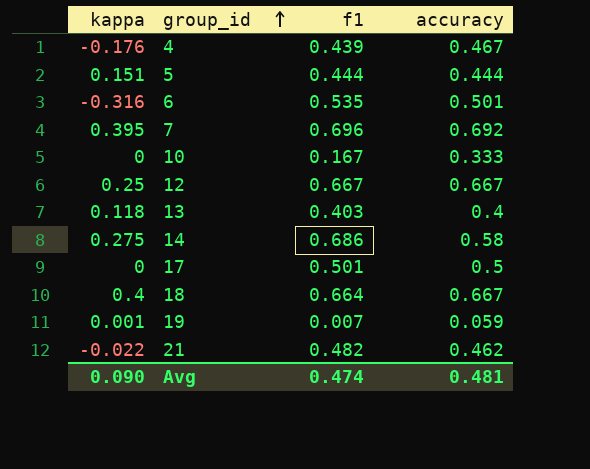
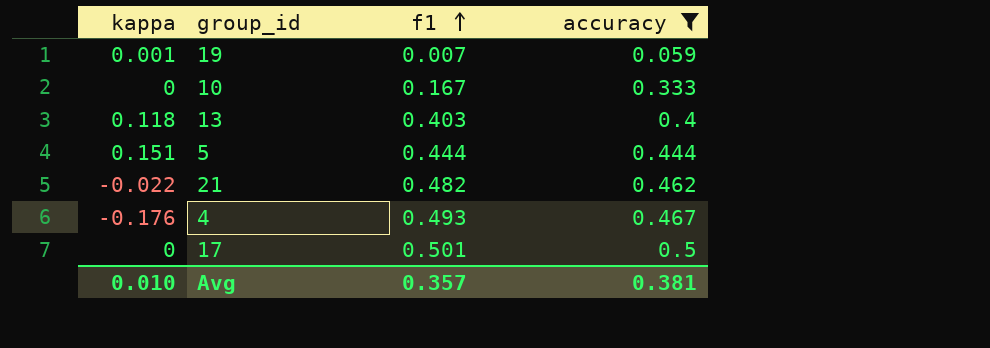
filter: none -> accuracy <= 0.5
row order: group_id ascending -> f1 ascending
4 | f1: 0.439 -> 0.493
Avg | kappa: 0.090 -> 0.010
Avg | f1: 0.474 -> 0.357
Avg | accuracy: 0.481 -> 0.381

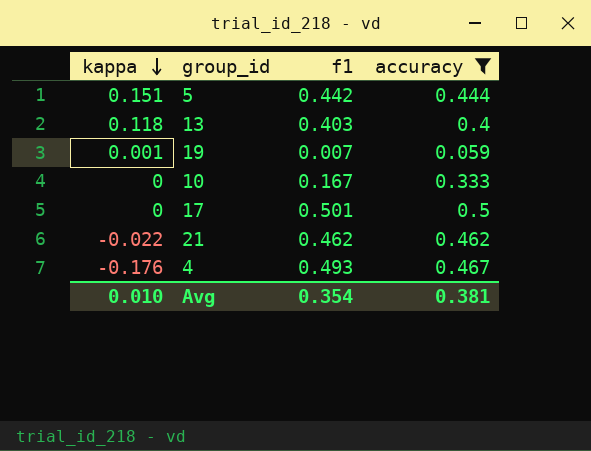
row order: f1 ascending -> kappa descending
5 | f1: 0.444 -> 0.442
21 | f1: 0.482 -> 0.462
Avg | f1: 0.357 -> 0.354

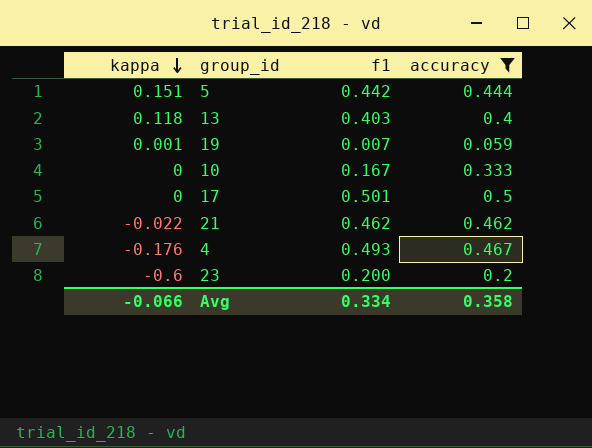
row 23: none -> -0.6 | 0.200 | 0.2
Avg | kappa: 0.010 -> -0.066
Avg | f1: 0.354 -> 0.334
Avg | accuracy: 0.381 -> 0.358

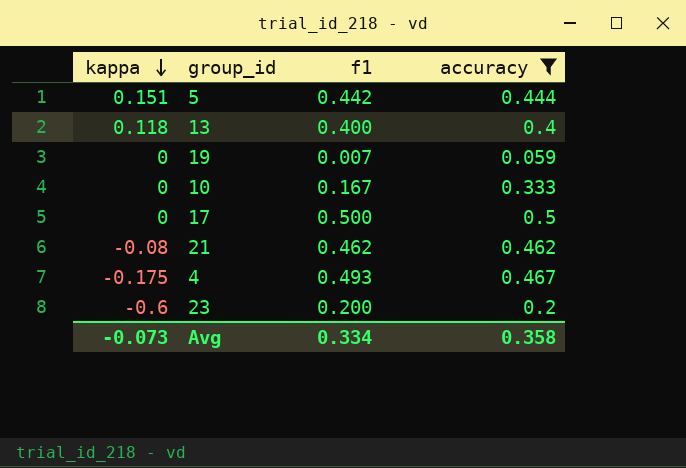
13 | f1: 0.403 -> 0.400
19 | kappa: 0.001 -> 0
17 | f1: 0.501 -> 0.500
21 | kappa: -0.022 -> -0.08
4 | kappa: -0.176 -> -0.175
Avg | kappa: -0.066 -> -0.073

